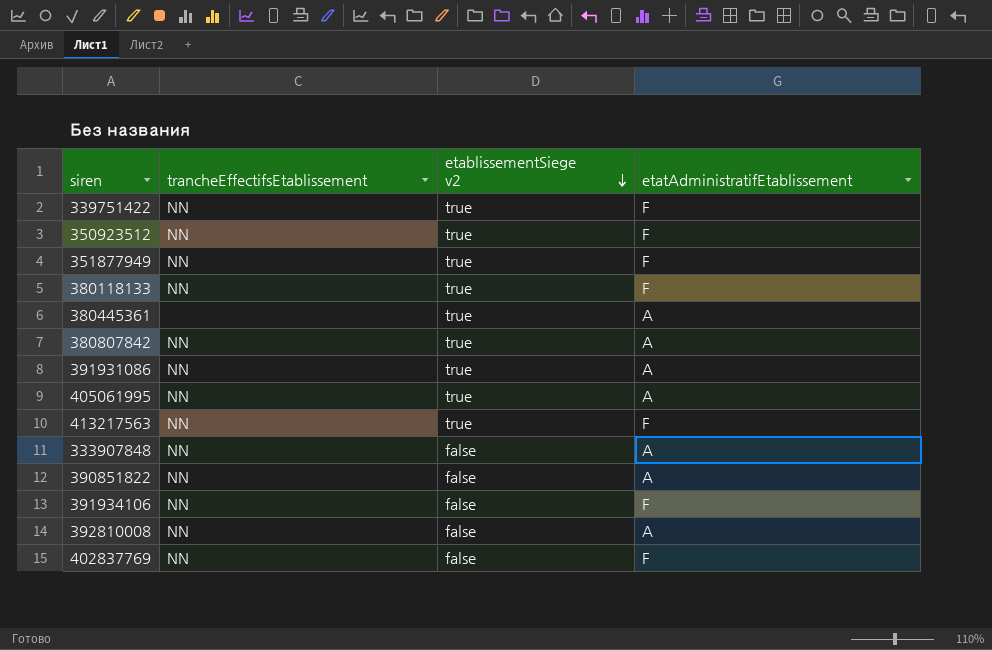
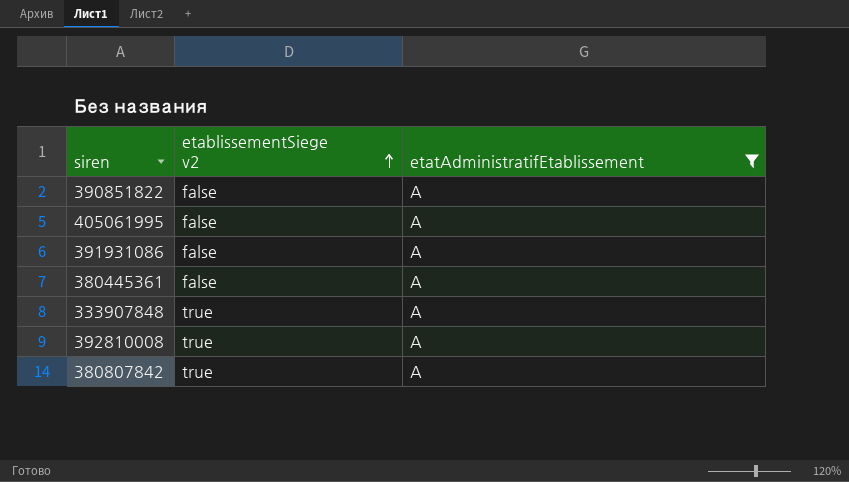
filter: none -> etatAdministratifEtablissement = A
row order: etablissementSiege v2 descending -> etablissementSiege v2 ascending
column trancheEffectifsEtablissement | position: 2 -> none
405061995 | etablissementSiege v2: true -> false
391931086 | etablissementSiege v2: true -> false
380445361 | etablissementSiege v2: true -> false
333907848 | etablissementSiege v2: false -> true
392810008 | etablissementSiege v2: false -> true

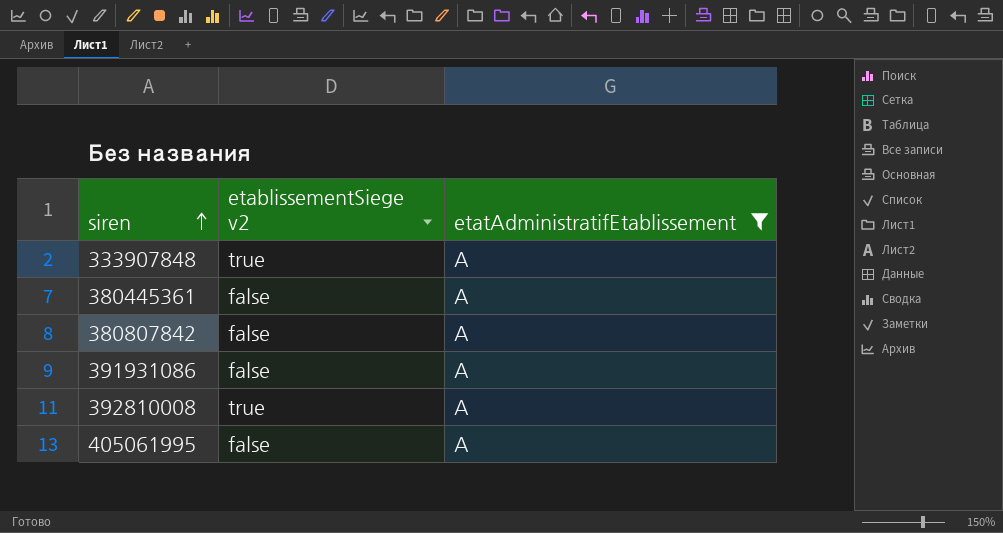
row order: etablissementSiege v2 ascending -> siren ascending
row 390851822: false | A -> none
380807842 | etablissementSiege v2: true -> false

